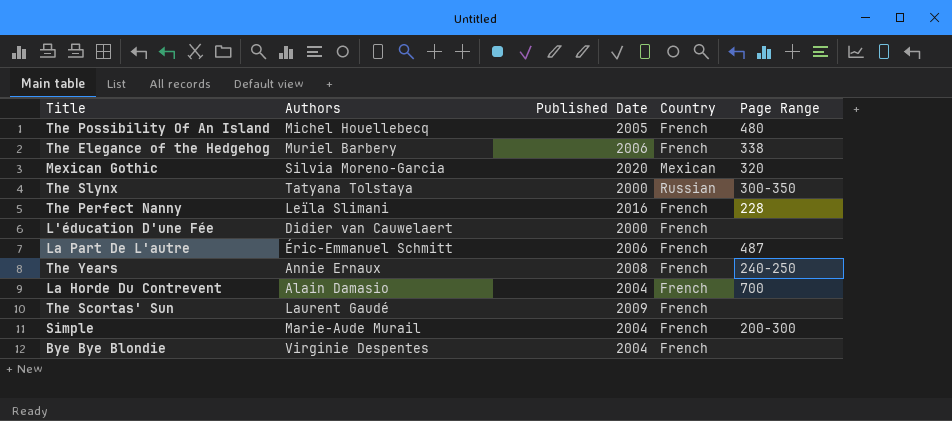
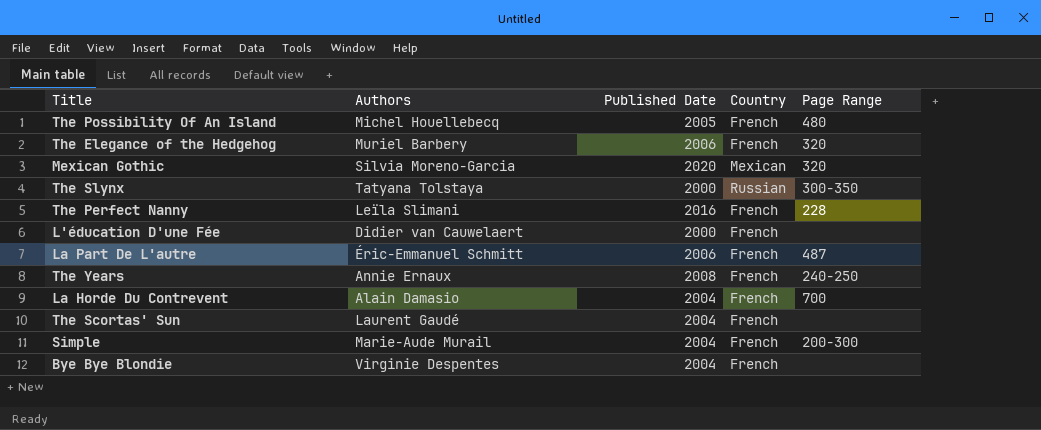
The Elegance of the Hedgehog | Page Range: 338 -> 320
The Scortas' Sun | Published Date: 2009 -> 2004

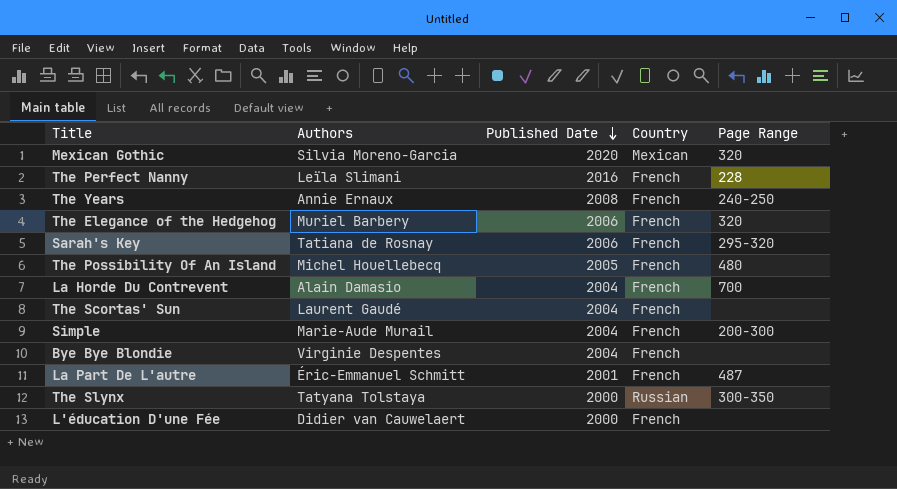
row order: none -> Published Date descending
row Sarah's Key: none -> Tatiana de Rosnay | 2006 | French | 295-320
La Part De L'autre | Published Date: 2006 -> 2001

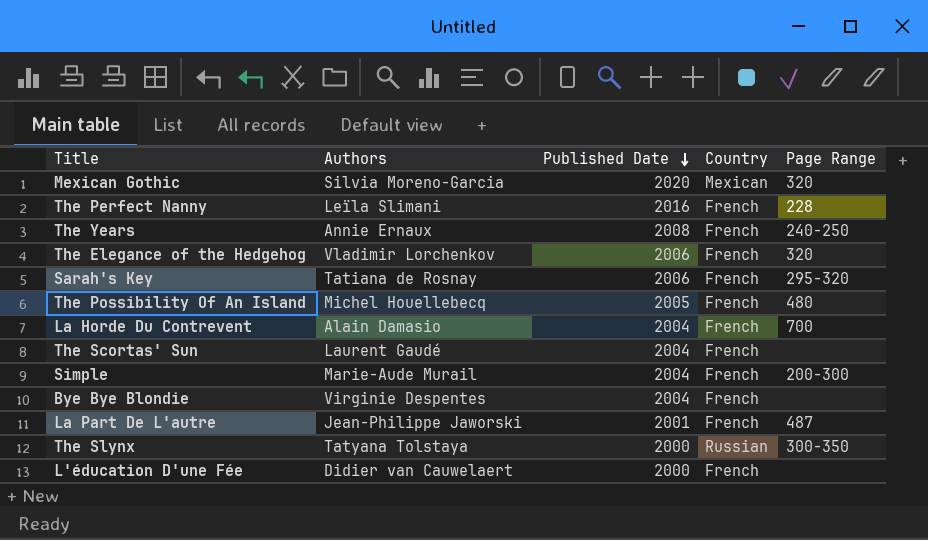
The Elegance of the Hedgehog | Authors: Muriel Barbery -> Vladimir Lorchenkov
La Part De L'autre | Authors: Éric-Emmanuel Schmitt -> Jean-Philippe Jaworski

